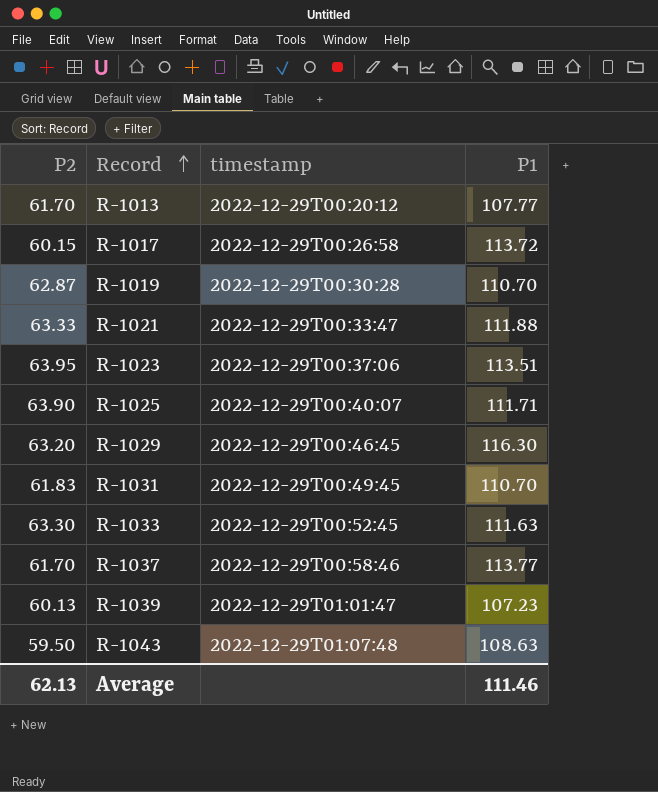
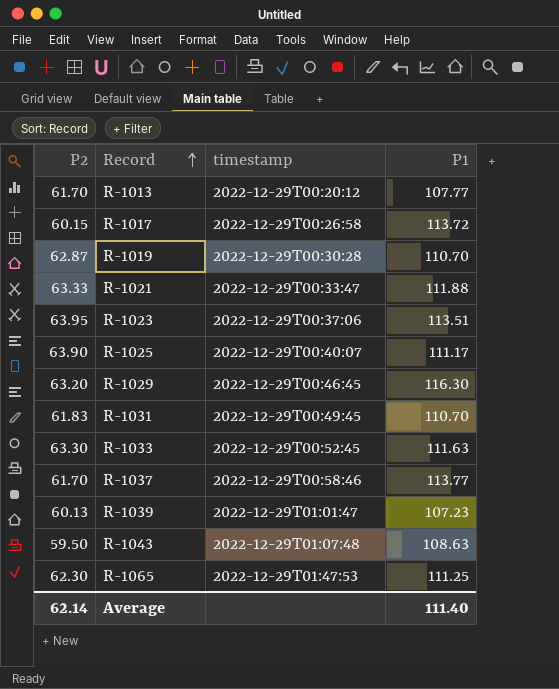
R-1025 | P1: 111.71 -> 111.17
row R-1065: none -> 62.30 | 2022-12-29T01:47:53 | 111.25
Average | P2: 62.13 -> 62.14
Average | P1: 111.46 -> 111.40

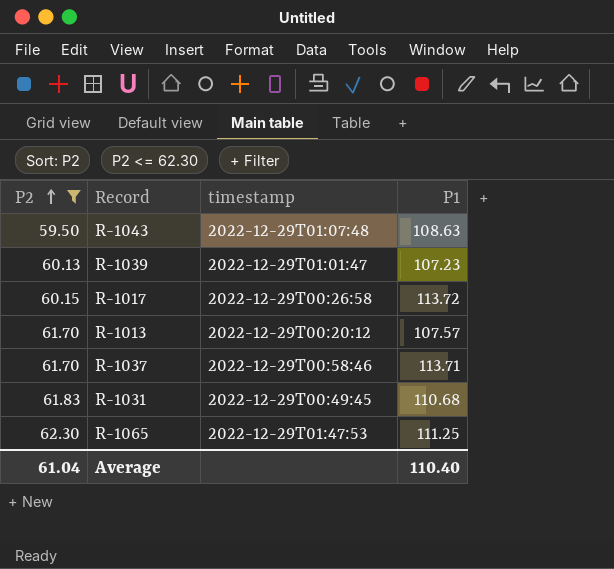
filter: none -> P2 <= 62.30
row order: Record ascending -> P2 ascending
R-1013 | P1: 107.77 -> 107.57
R-1037 | P1: 113.77 -> 113.71
R-1031 | P1: 110.70 -> 110.68
Average | P2: 62.14 -> 61.04
Average | P1: 111.40 -> 110.40

